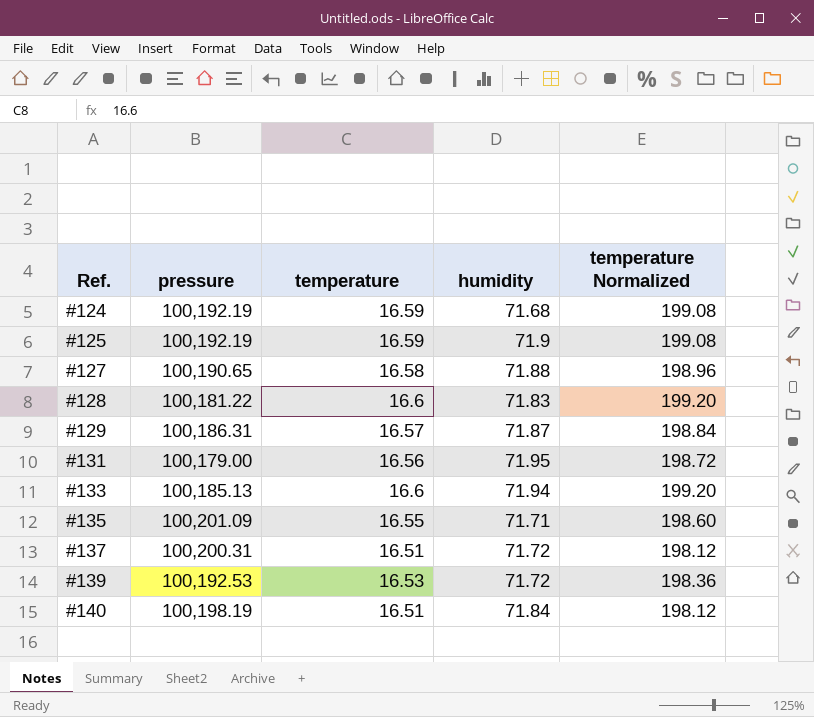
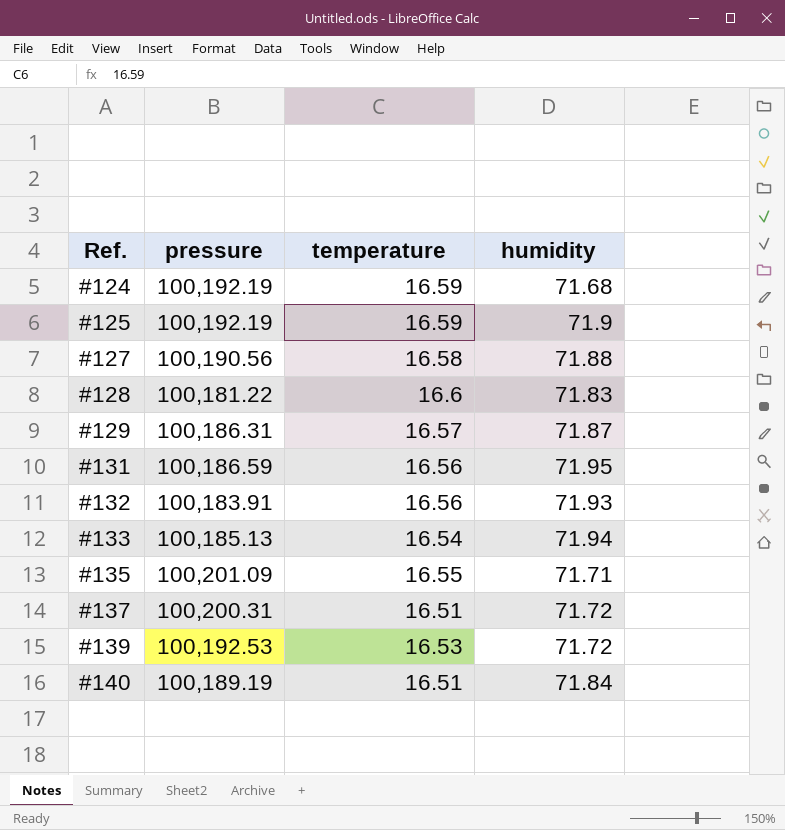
column temperature Normalized | formula: [temperature] * 12 -> none
#127 | pressure: 100,190.65 -> 100,190.56
#131 | pressure: 100,179.00 -> 100,186.59
row #132: none -> 100,183.91 | 16.56 | 71.93
#133 | temperature: 16.6 -> 16.54
#140 | pressure: 100,198.19 -> 100,189.19

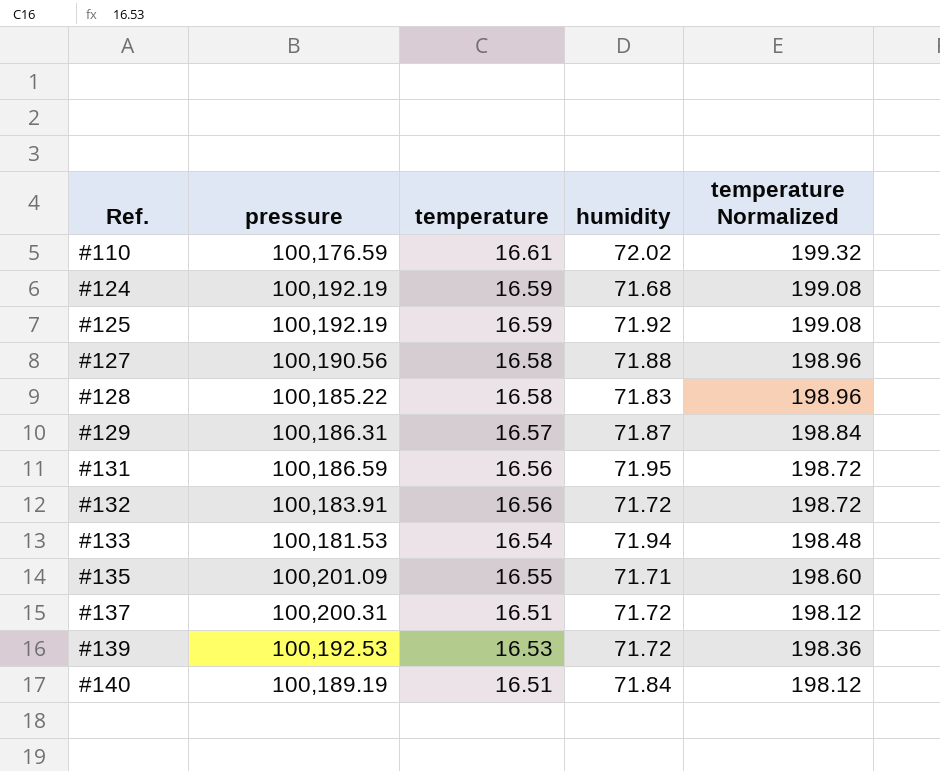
column temperature Normalized | formula: none -> [temperature] * 12
row #110: none -> 100,176.59 | 16.61 | 72.02 | 199.32
#125 | humidity: 71.9 -> 71.92
#128 | pressure: 100,181.22 -> 100,185.22
#128 | temperature: 16.6 -> 16.58
#132 | humidity: 71.93 -> 71.72
#133 | pressure: 100,185.13 -> 100,181.53

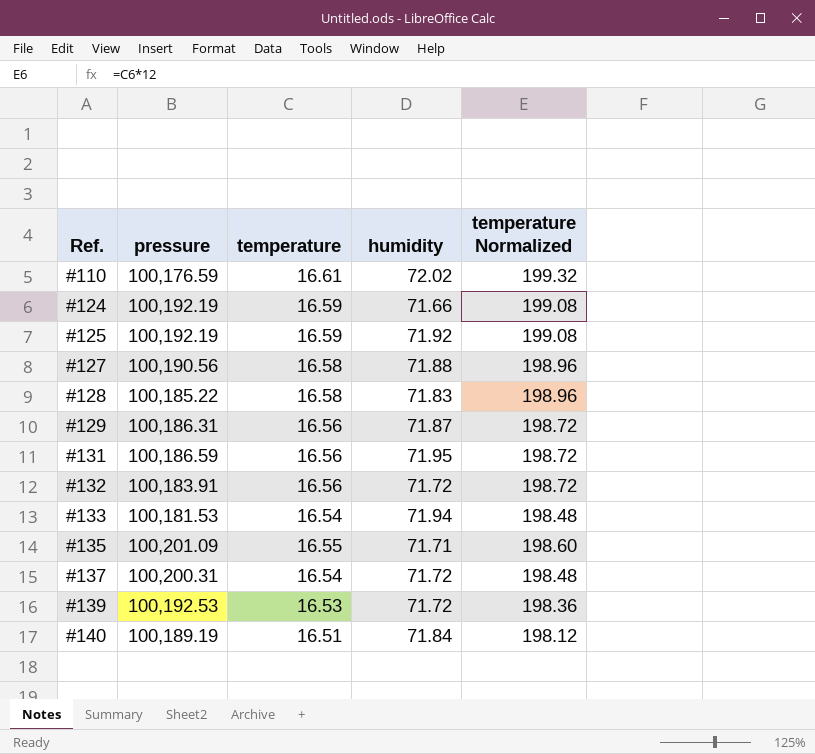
#124 | humidity: 71.68 -> 71.66
#129 | temperature: 16.57 -> 16.56
#129 | temperature Normalized: 198.84 -> 198.72
#137 | temperature: 16.51 -> 16.54
#137 | temperature Normalized: 198.12 -> 198.48

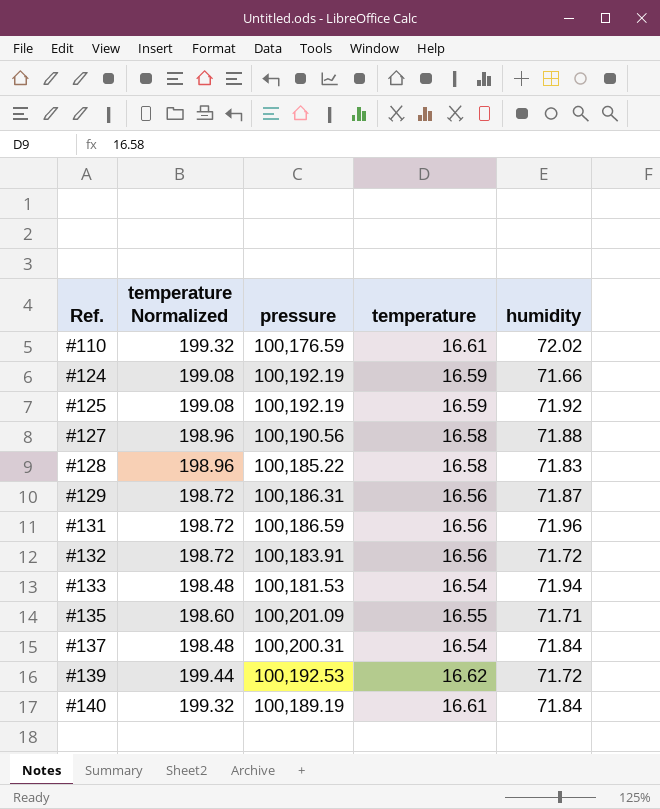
column temperature Normalized | position: 5 -> 2
#131 | humidity: 71.95 -> 71.96
#137 | humidity: 71.72 -> 71.84
#139 | temperature Normalized: 198.36 -> 199.44
#139 | temperature: 16.53 -> 16.62
#140 | temperature Normalized: 198.12 -> 199.32
#140 | temperature: 16.51 -> 16.61

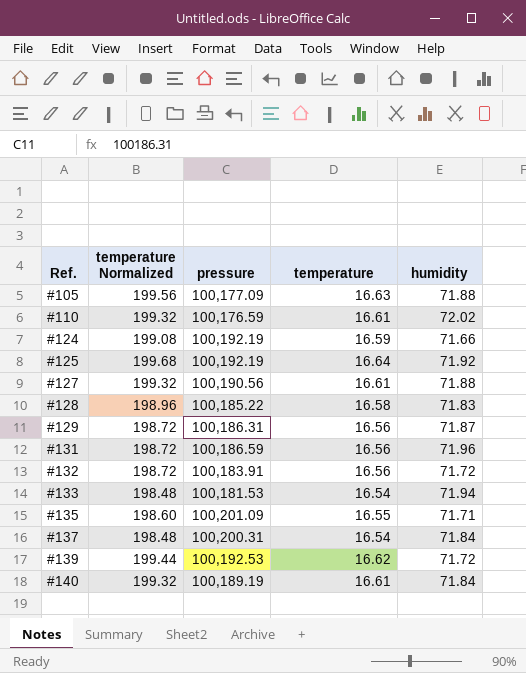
row #105: none -> 199.56 | 100,177.09 | 16.63 | 71.88
#125 | temperature Normalized: 199.08 -> 199.68
#125 | temperature: 16.59 -> 16.64
#127 | temperature Normalized: 198.96 -> 199.32
#127 | temperature: 16.58 -> 16.61

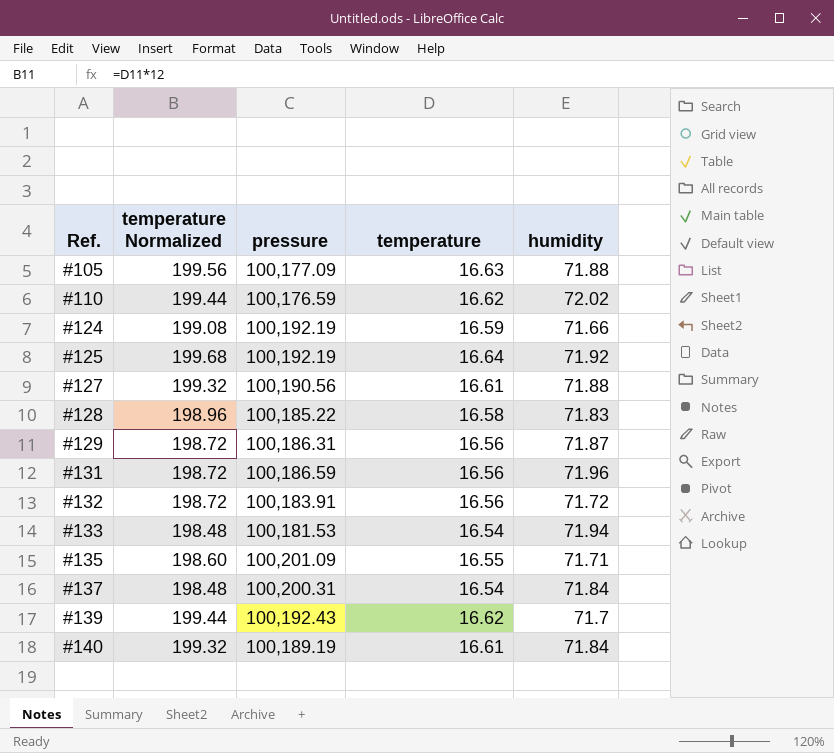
#110 | temperature Normalized: 199.32 -> 199.44
#110 | temperature: 16.61 -> 16.62
#139 | pressure: 100,192.53 -> 100,192.43
#139 | humidity: 71.72 -> 71.7

